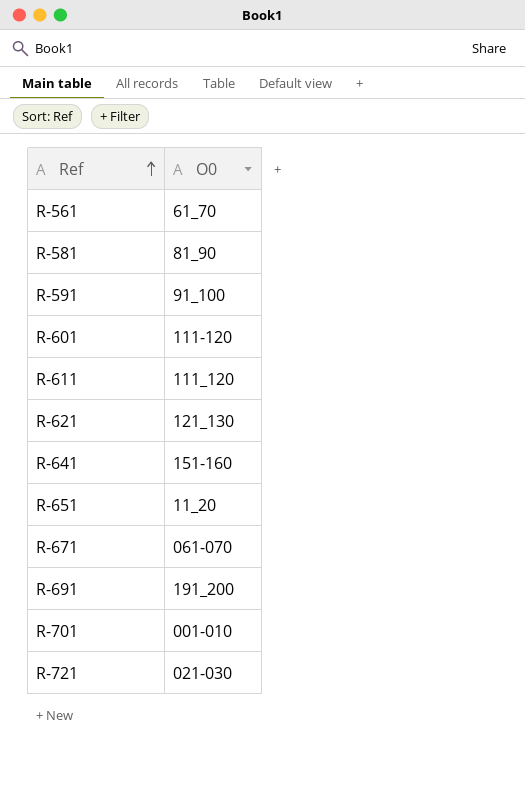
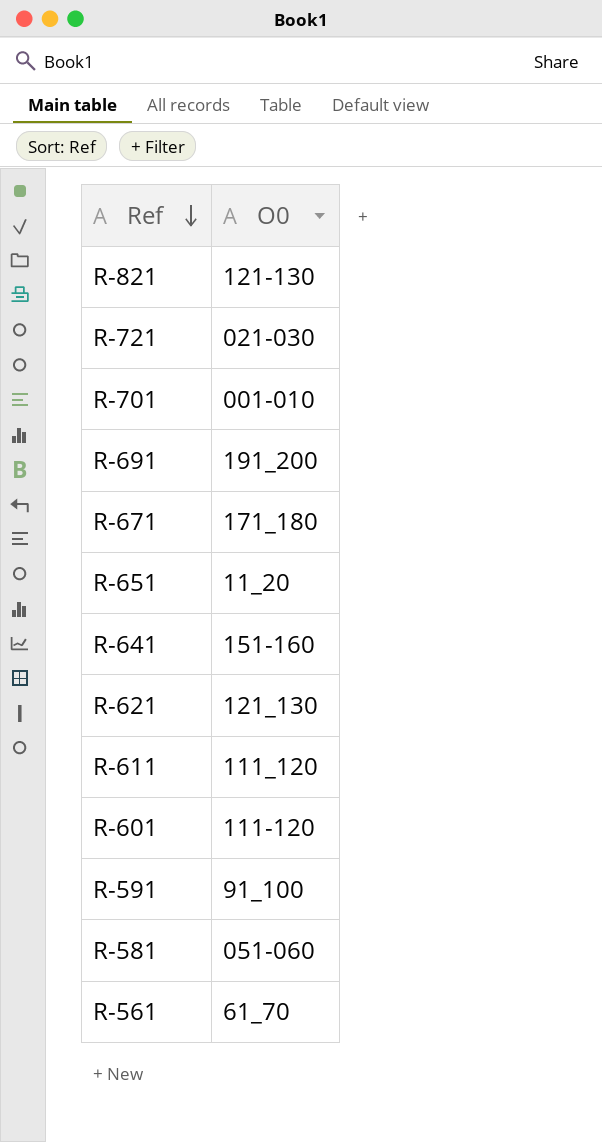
row order: Ref ascending -> Ref descending
row R-821: none -> 121-130
R-671 | O0: 061-070 -> 171_180
R-581 | O0: 81_90 -> 051-060

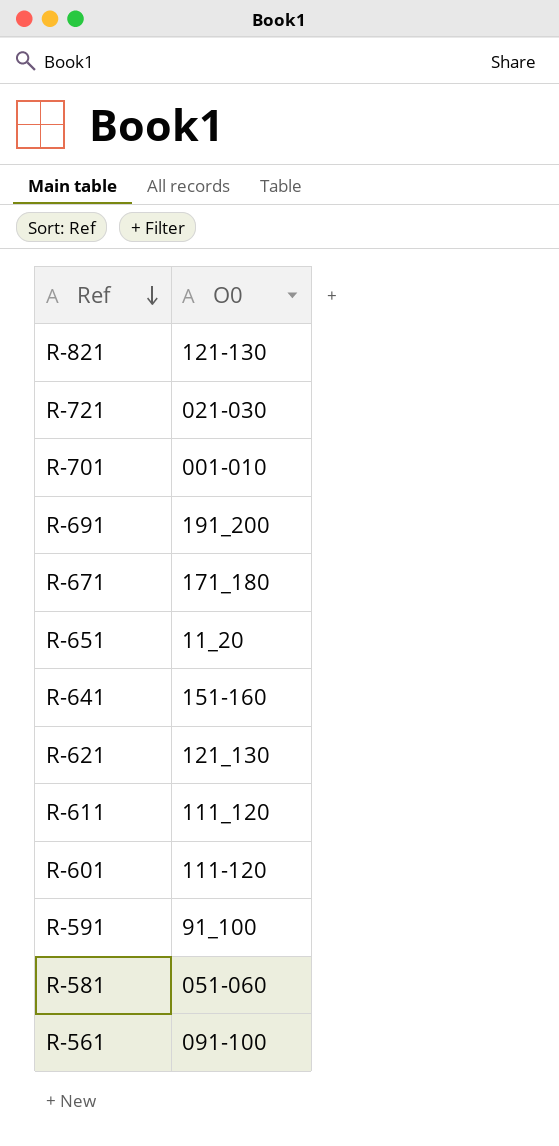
R-561 | O0: 61_70 -> 091-100

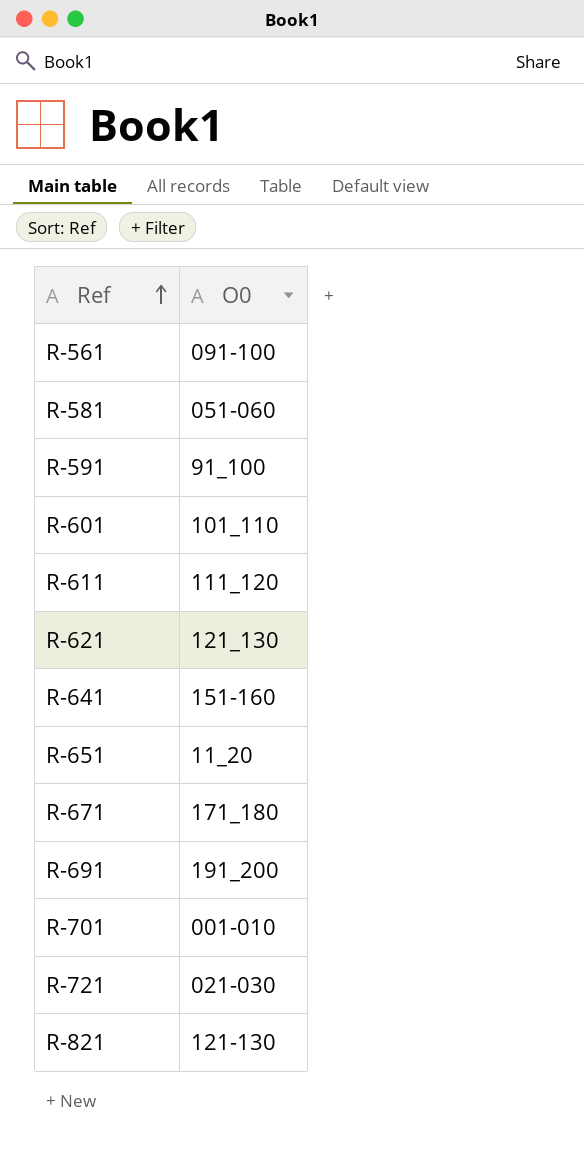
row order: Ref descending -> Ref ascending
R-601 | O0: 111-120 -> 101_110

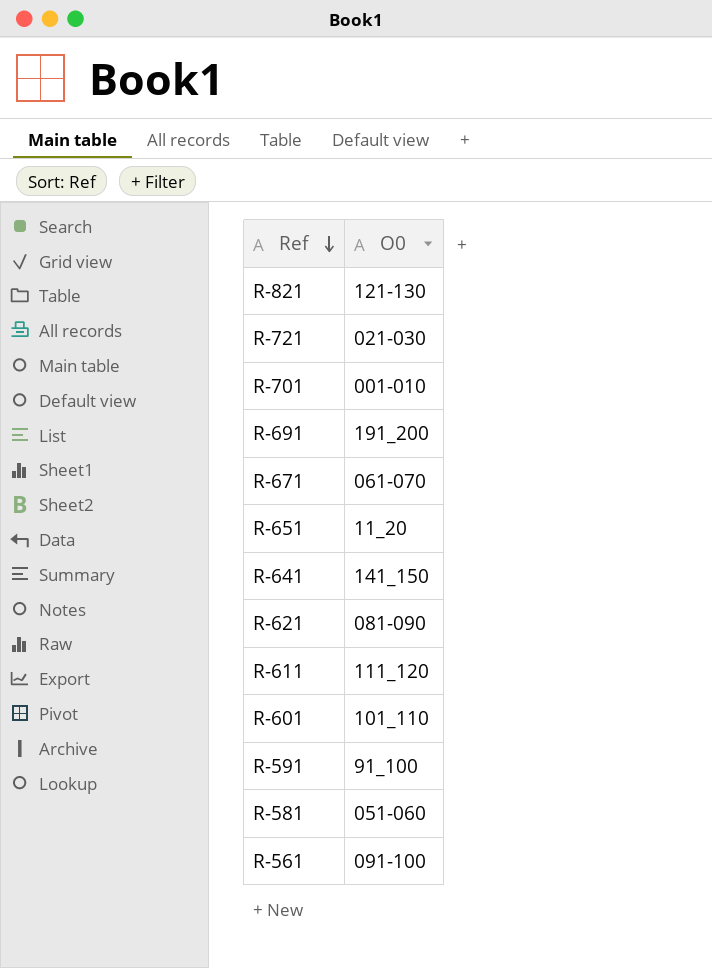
row order: Ref ascending -> Ref descending
R-671 | O0: 171_180 -> 061-070
R-641 | O0: 151-160 -> 141_150
R-621 | O0: 121_130 -> 081-090

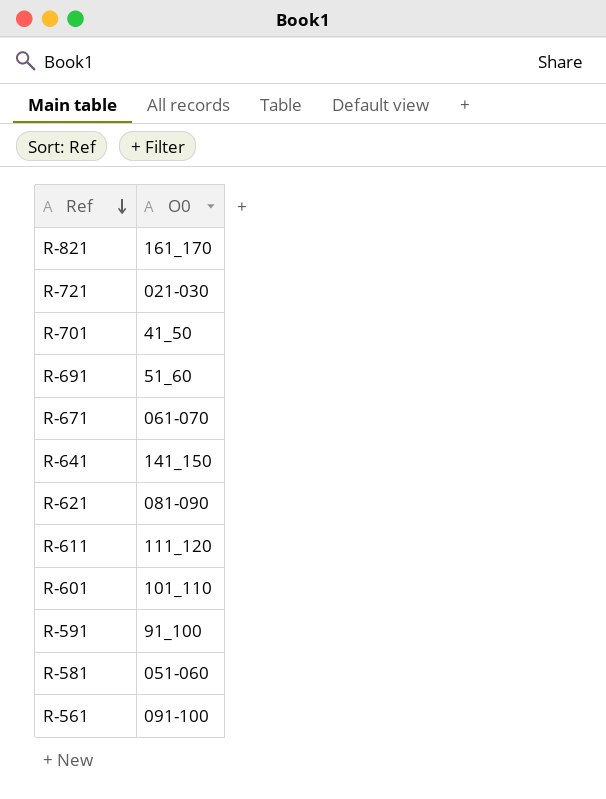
row R-651: 11_20 -> none
R-821 | O0: 121-130 -> 161_170
R-701 | O0: 001-010 -> 41_50
R-691 | O0: 191_200 -> 51_60

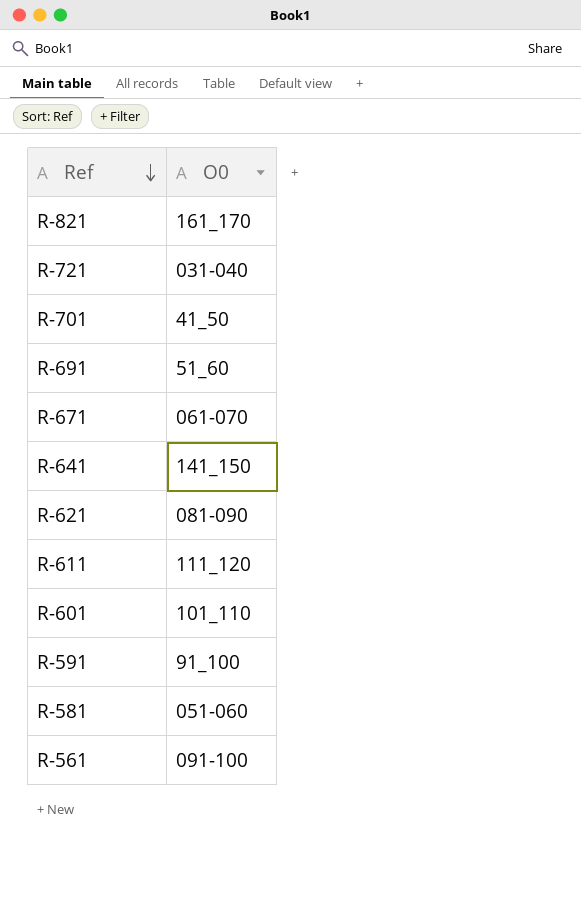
R-721 | O0: 021-030 -> 031-040

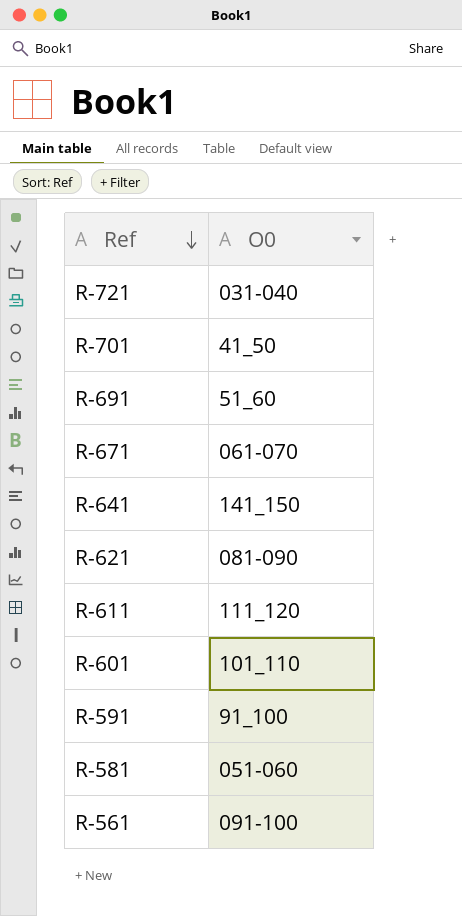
row R-821: 161_170 -> none

